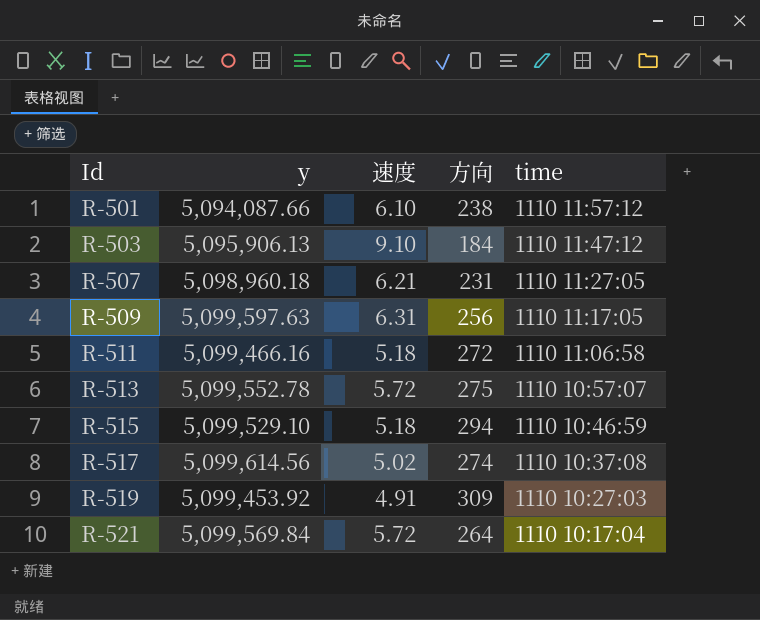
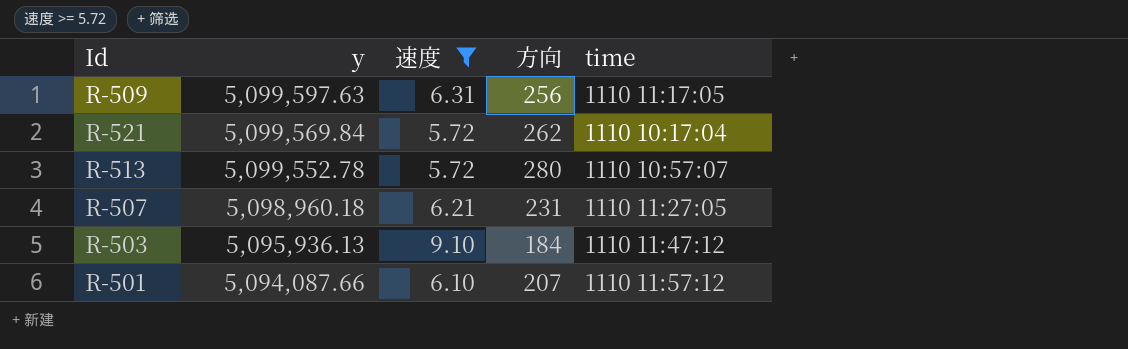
filter: none -> 速度 >= 5.72
row order: Id ascending -> y descending
R-521 | 方向: 264 -> 262
R-513 | 方向: 275 -> 280
R-503 | y: 5,095,906.13 -> 5,095,936.13
R-501 | 方向: 238 -> 207

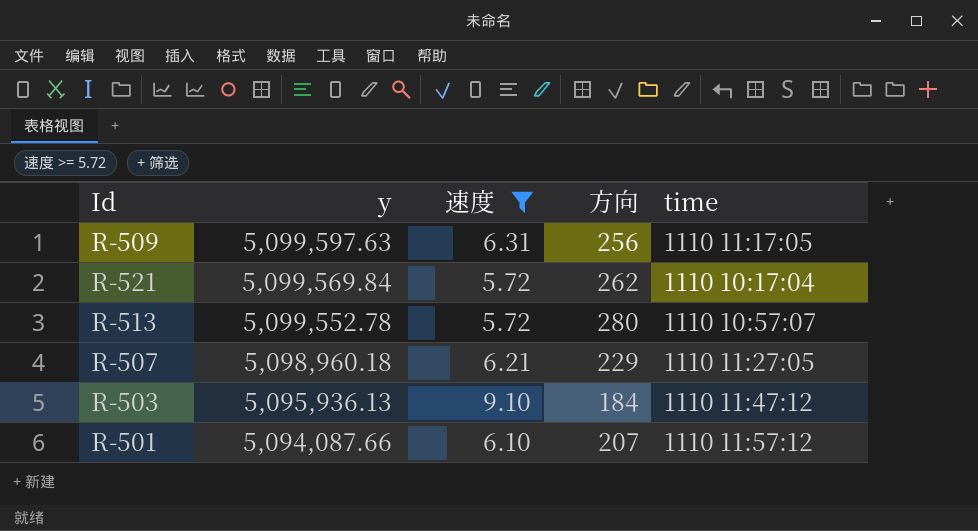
R-507 | 方向: 231 -> 229

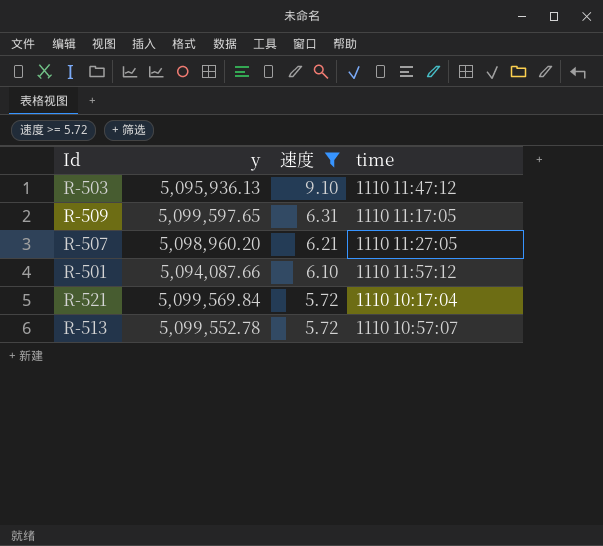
row order: y descending -> 速度 descending
column 方向 | position: 4 -> none
R-509 | y: 5,099,597.63 -> 5,099,597.65
R-507 | y: 5,098,960.18 -> 5,098,960.20

